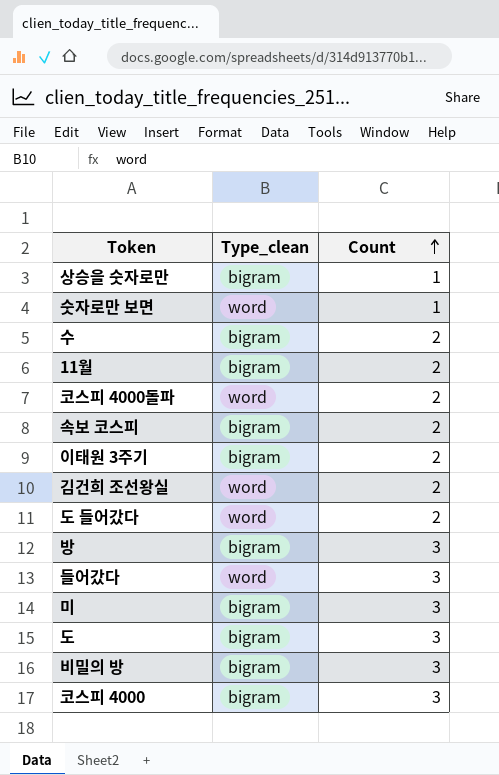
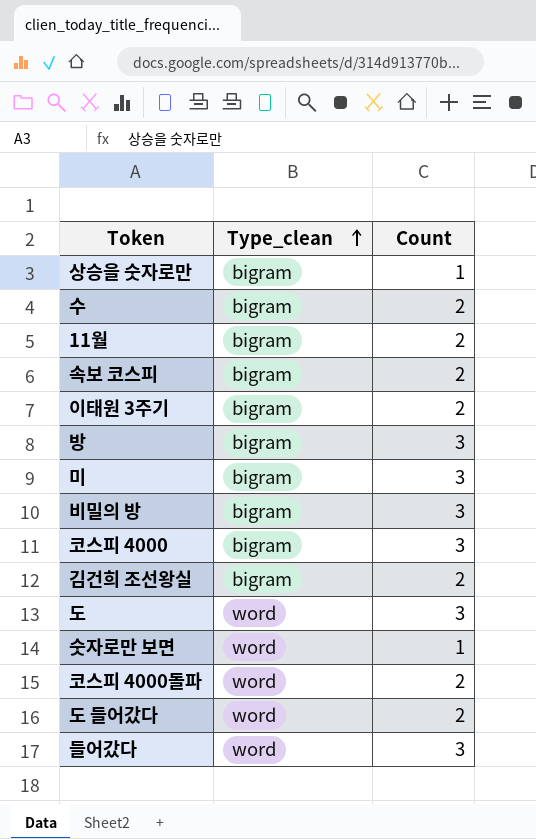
row order: Count ascending -> Type_clean ascending
김건희 조선왕실 | Type_clean: word -> bigram
도 | Type_clean: bigram -> word

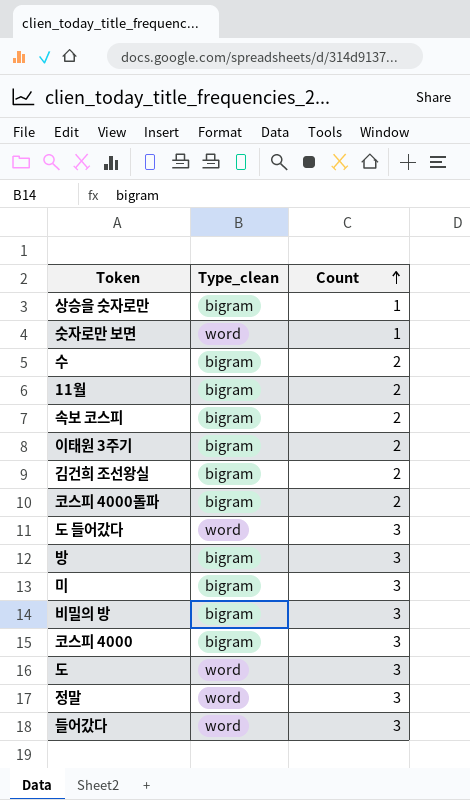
row order: Type_clean ascending -> Count ascending
코스피 4000돌파 | Type_clean: word -> bigram
도 들어갔다 | Count: 2 -> 3
row 정말: none -> word | 3

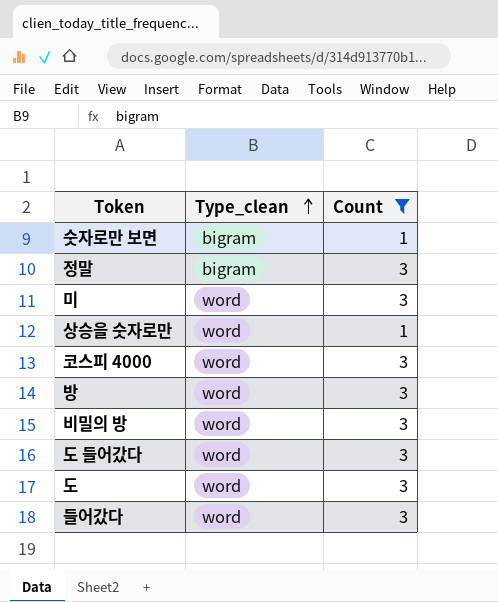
filter: none -> Count != 2
row order: Count ascending -> Type_clean ascending
숫자로만 보면 | Type_clean: word -> bigram
정말 | Type_clean: word -> bigram
미 | Type_clean: bigram -> word
상승을 숫자로만 | Type_clean: bigram -> word
코스피 4000 | Type_clean: bigram -> word
방 | Type_clean: bigram -> word
비밀의 방 | Type_clean: bigram -> word

